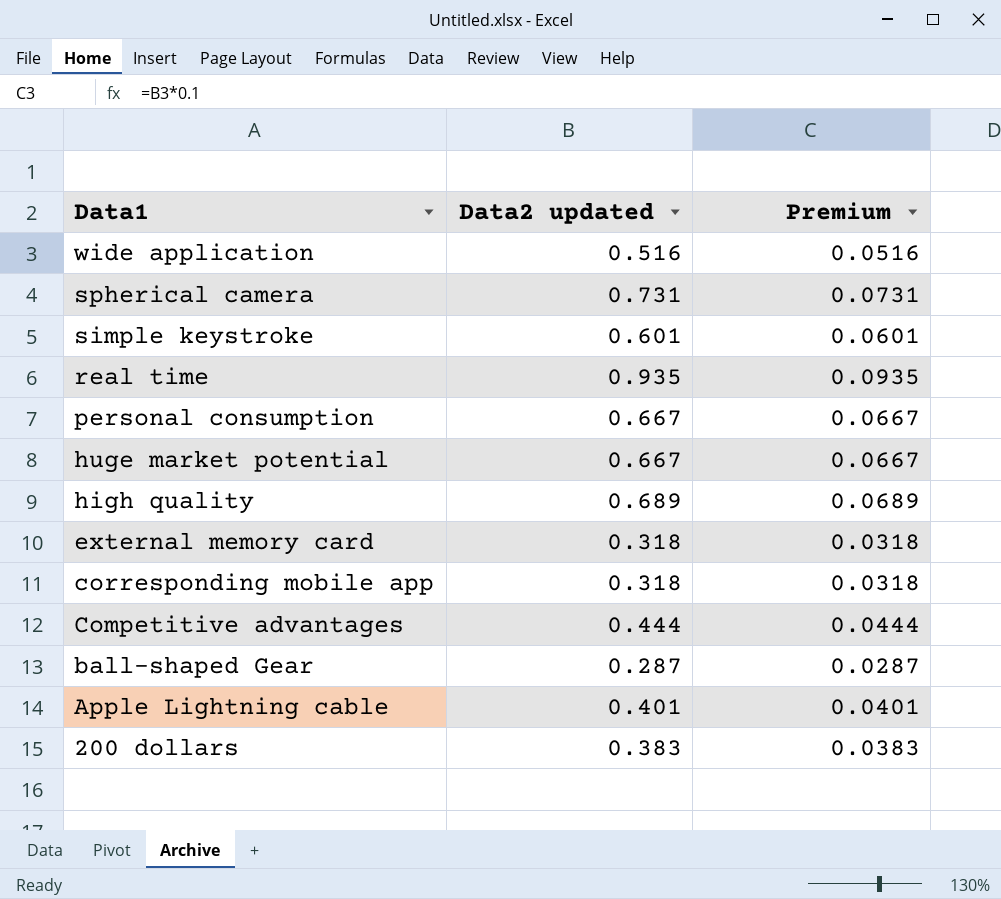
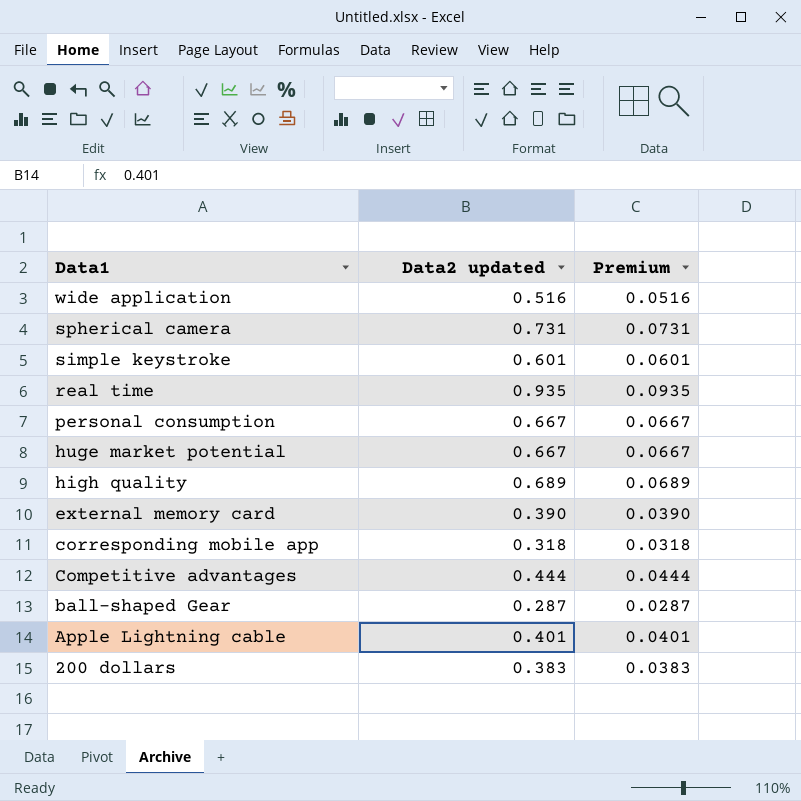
external memory card | Data2 updated: 0.318 -> 0.390
external memory card | Premium: 0.0318 -> 0.0390

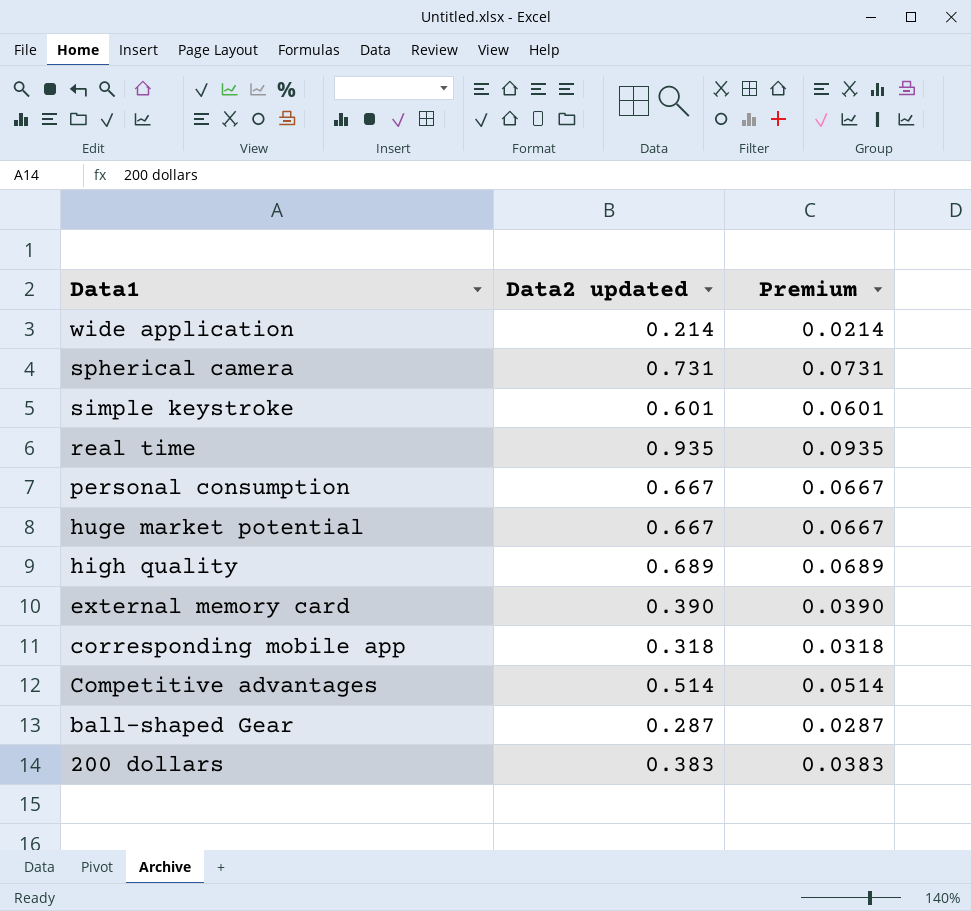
row Apple Lightning cable: 0.401 | 0.0401 -> none
wide application | Data2 updated: 0.516 -> 0.214
wide application | Premium: 0.0516 -> 0.0214
Competitive advantages | Data2 updated: 0.444 -> 0.514
Competitive advantages | Premium: 0.0444 -> 0.0514

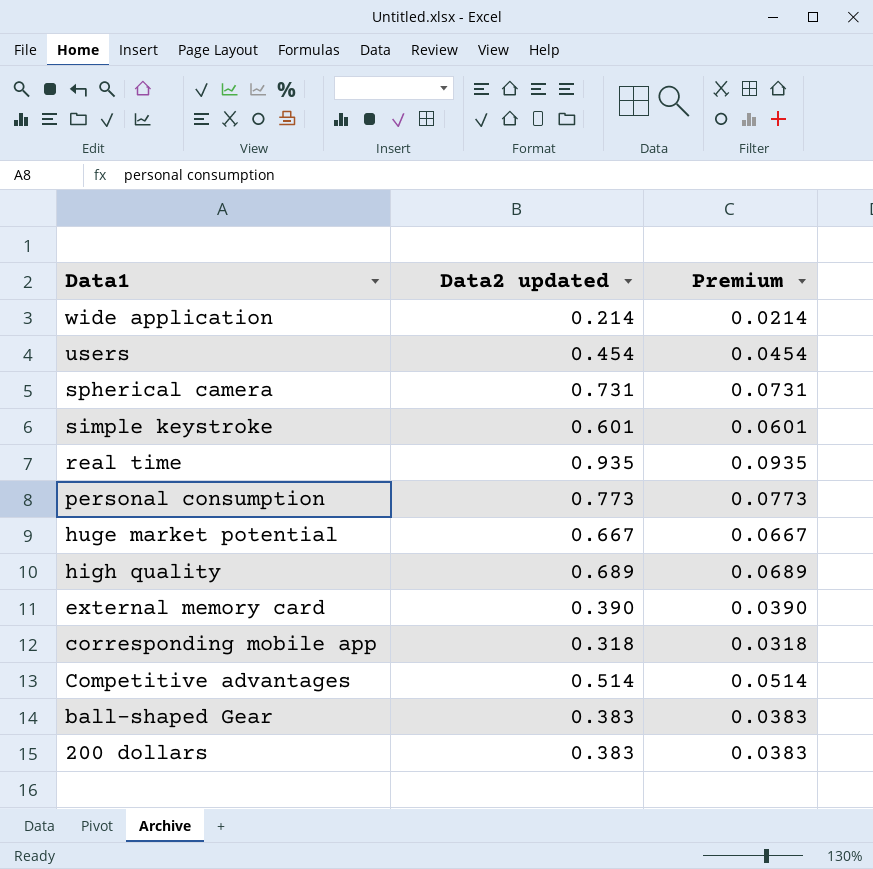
row users: none -> 0.454 | 0.0454
personal consumption | Data2 updated: 0.667 -> 0.773
personal consumption | Premium: 0.0667 -> 0.0773
ball-shaped Gear | Data2 updated: 0.287 -> 0.383
ball-shaped Gear | Premium: 0.0287 -> 0.0383

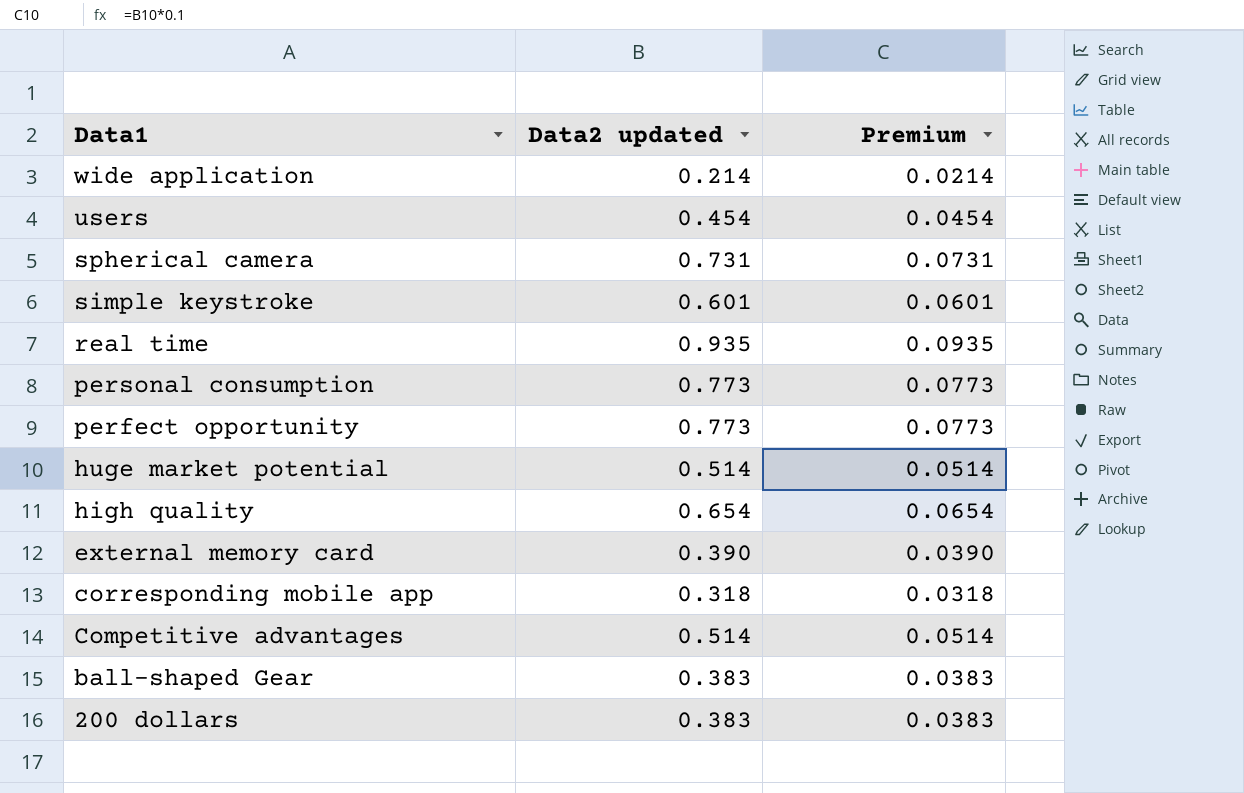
row perfect opportunity: none -> 0.773 | 0.0773
huge market potential | Data2 updated: 0.667 -> 0.514
huge market potential | Premium: 0.0667 -> 0.0514
high quality | Data2 updated: 0.689 -> 0.654
high quality | Premium: 0.0689 -> 0.0654

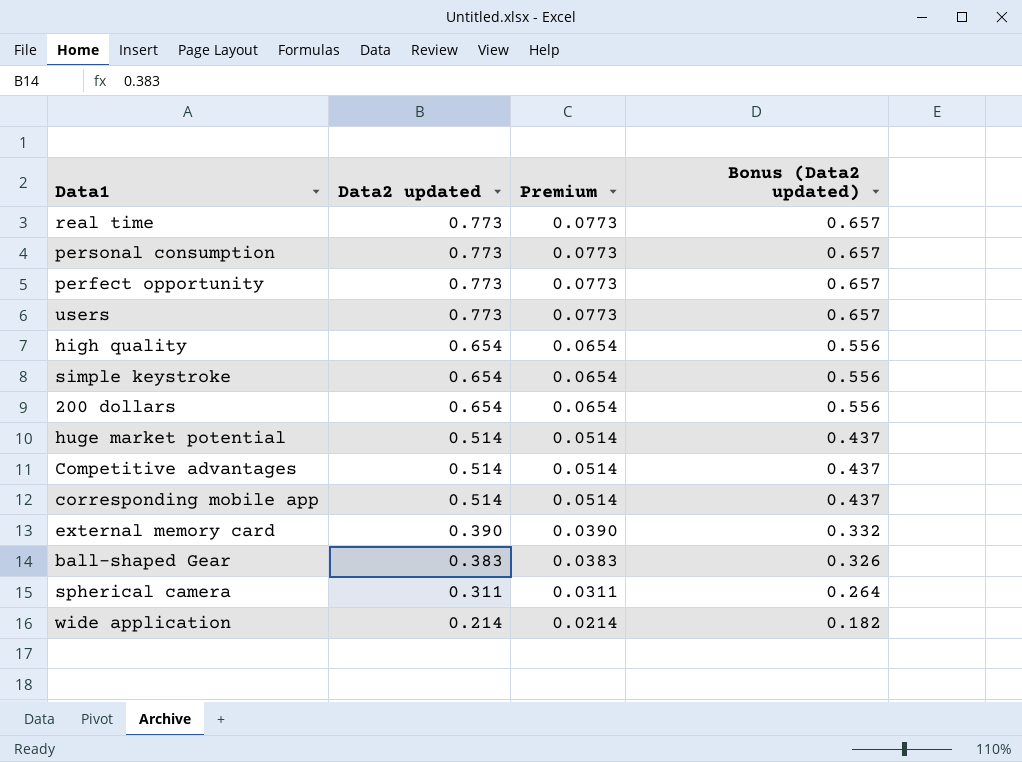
row order: Data1 descending -> Data2 updated descending
column Bonus (Data2 updated) | formula: none -> [Data2 updated] * 0.85
real time | Data2 updated: 0.935 -> 0.773
real time | Premium: 0.0935 -> 0.0773
users | Data2 updated: 0.454 -> 0.773
users | Premium: 0.0454 -> 0.0773
simple keystroke | Data2 updated: 0.601 -> 0.654
simple keystroke | Premium: 0.0601 -> 0.0654
200 dollars | Data2 updated: 0.383 -> 0.654
200 dollars | Premium: 0.0383 -> 0.0654
corresponding mobile app | Data2 updated: 0.318 -> 0.514
corresponding mobile app | Premium: 0.0318 -> 0.0514
spherical camera | Data2 updated: 0.731 -> 0.311
spherical camera | Premium: 0.0731 -> 0.0311

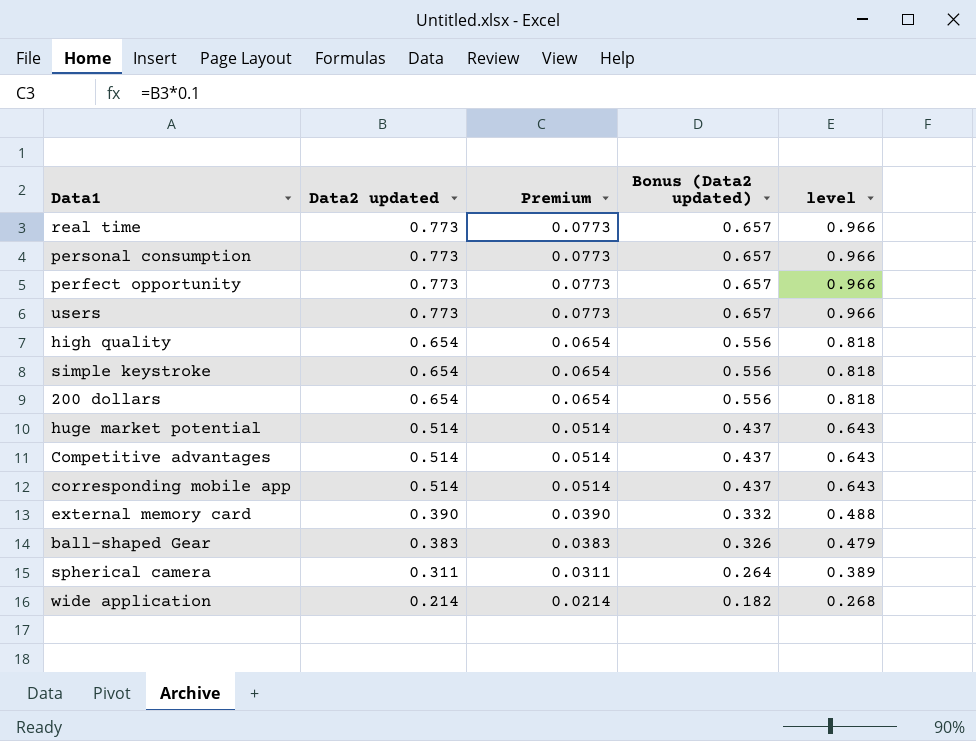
column level | formula: none -> [Data2 updated] * 1.25

